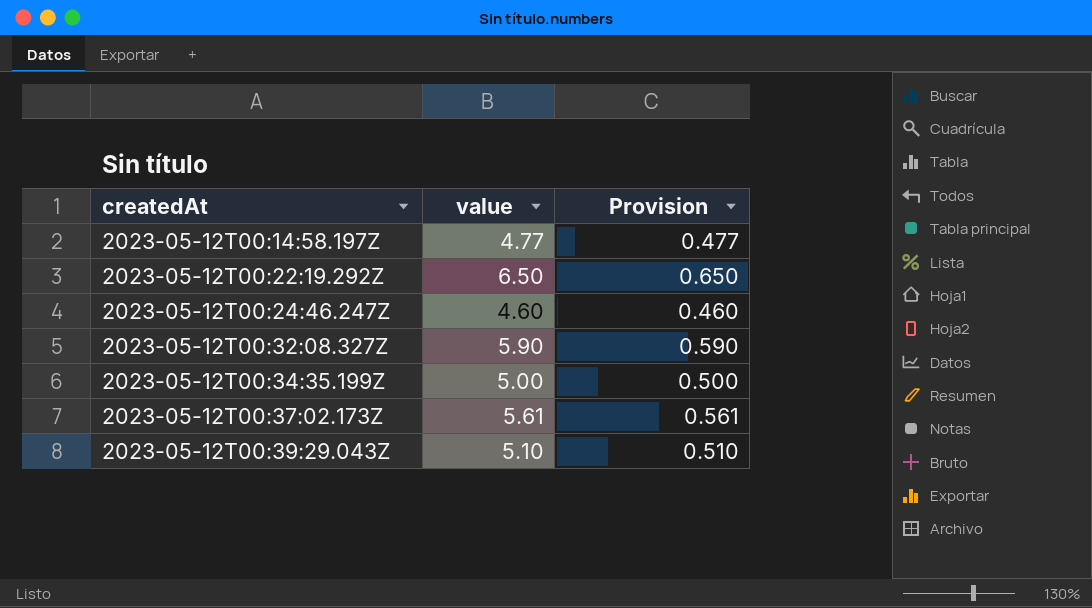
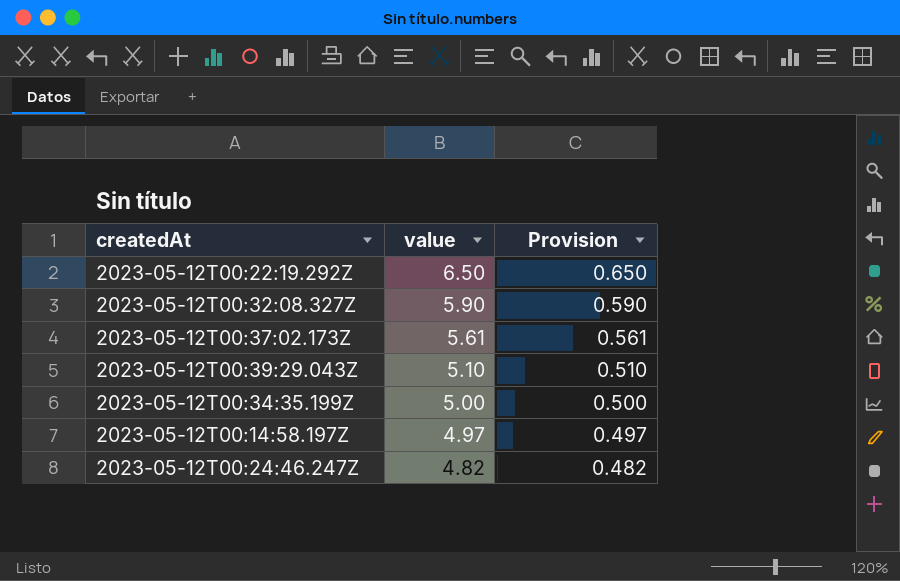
row order: createdAt ascending -> value descending
2023-05-12T00:14:58.197Z | value: 4.77 -> 4.97
2023-05-12T00:14:58.197Z | Provision: 0.477 -> 0.497
2023-05-12T00:24:46.247Z | value: 4.60 -> 4.82
2023-05-12T00:24:46.247Z | Provision: 0.460 -> 0.482

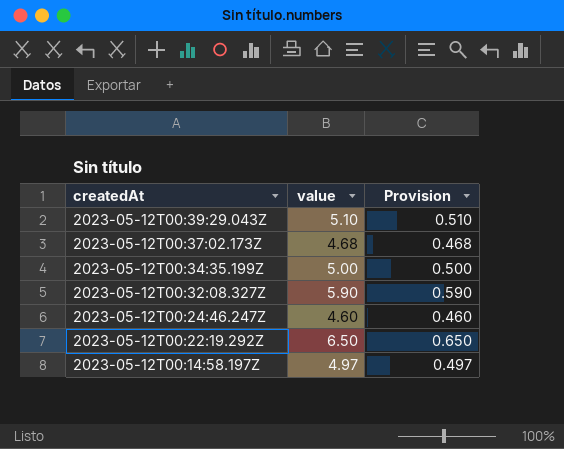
row order: value descending -> createdAt descending
2023-05-12T00:37:02.173Z | value: 5.61 -> 4.68
2023-05-12T00:37:02.173Z | Provision: 0.561 -> 0.468
2023-05-12T00:24:46.247Z | value: 4.82 -> 4.60
2023-05-12T00:24:46.247Z | Provision: 0.482 -> 0.460

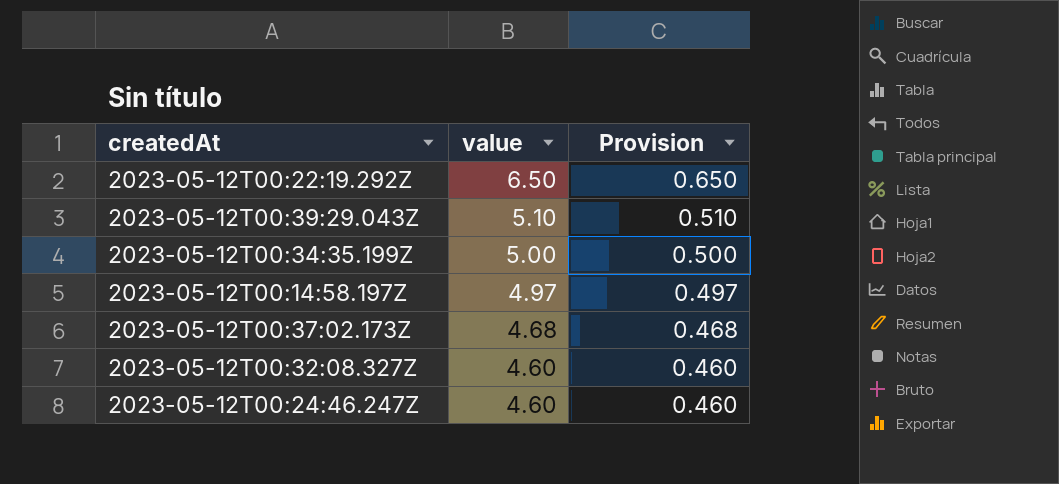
row order: createdAt descending -> value descending
2023-05-12T00:32:08.327Z | value: 5.90 -> 4.60
2023-05-12T00:32:08.327Z | Provision: 0.590 -> 0.460

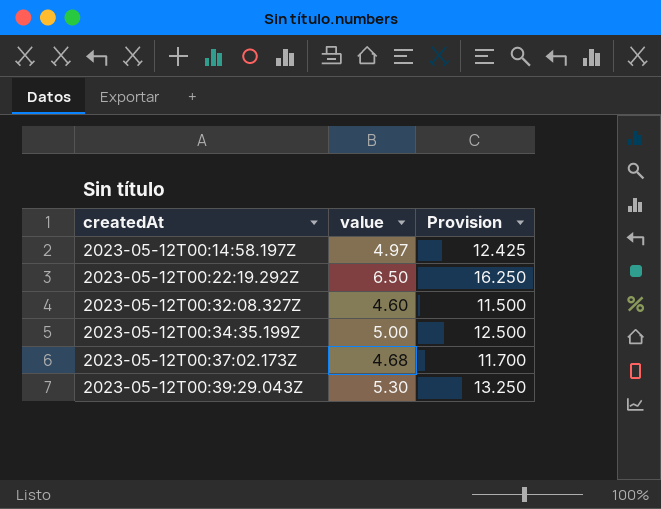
row order: value descending -> createdAt ascending
column Provision | formula: [value] * 0.1 -> [value] * 2.5
row 2023-05-12T00:24:46.247Z: 4.60 | 0.460 -> none
2023-05-12T00:39:29.043Z | value: 5.10 -> 5.30

